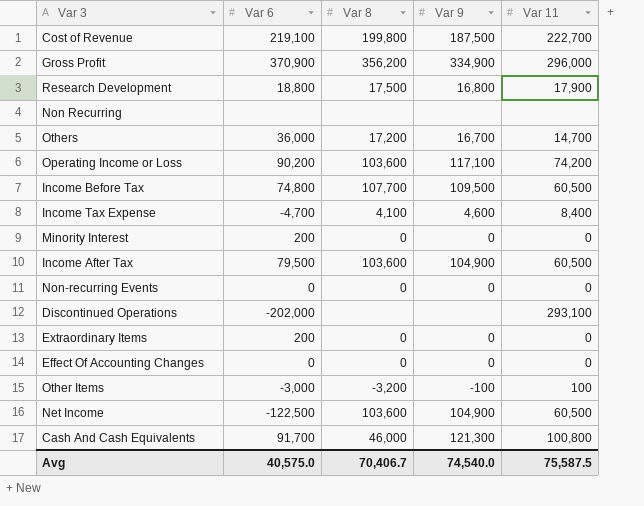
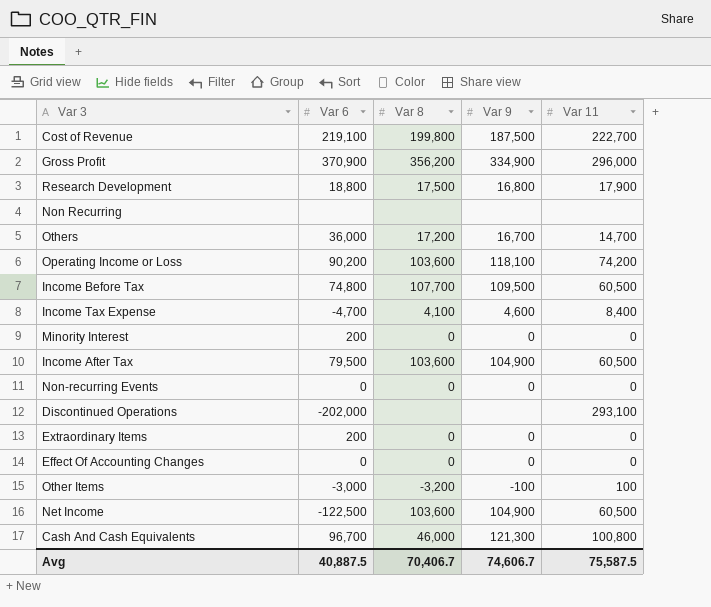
Operating Income or Loss | Var 9: 117,100 -> 118,100
Cash And Cash Equivalents | Var 6: 91,700 -> 96,700
Avg | Var 6: 40,575.0 -> 40,887.5
Avg | Var 9: 74,540.0 -> 74,606.7

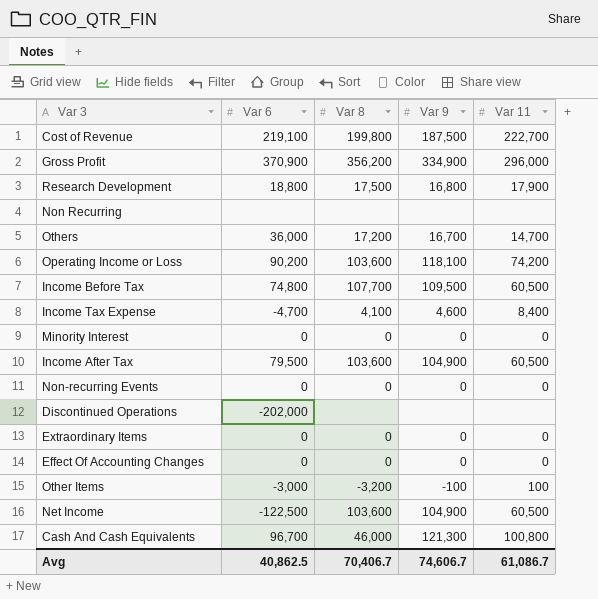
Minority Interest | Var 6: 200 -> 0
Discontinued Operations | Var 11: 293,100 -> none
Extraordinary Items | Var 6: 200 -> 0
Avg | Var 6: 40,887.5 -> 40,862.5
Avg | Var 11: 75,587.5 -> 61,086.7

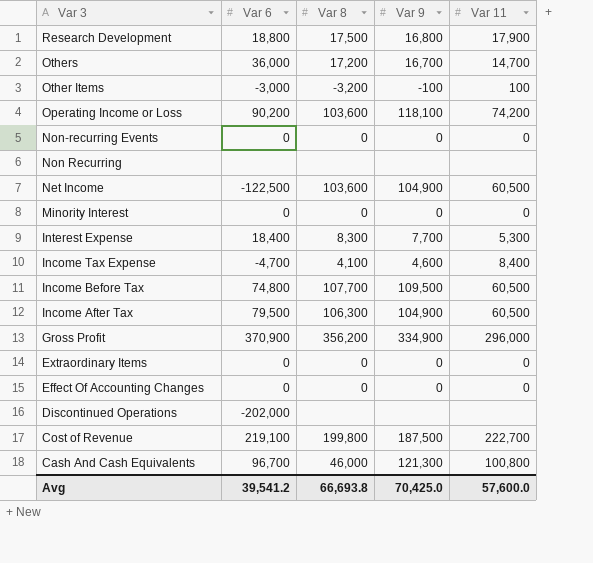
row order: none -> Var 3 descending
row Interest Expense: none -> 18,400 | 8,300 | 7,700 | 5,300
Income After Tax | Var 8: 103,600 -> 106,300
Avg | Var 6: 40,862.5 -> 39,541.2
Avg | Var 8: 70,406.7 -> 66,693.8
Avg | Var 9: 74,606.7 -> 70,425.0
Avg | Var 11: 61,086.7 -> 57,600.0

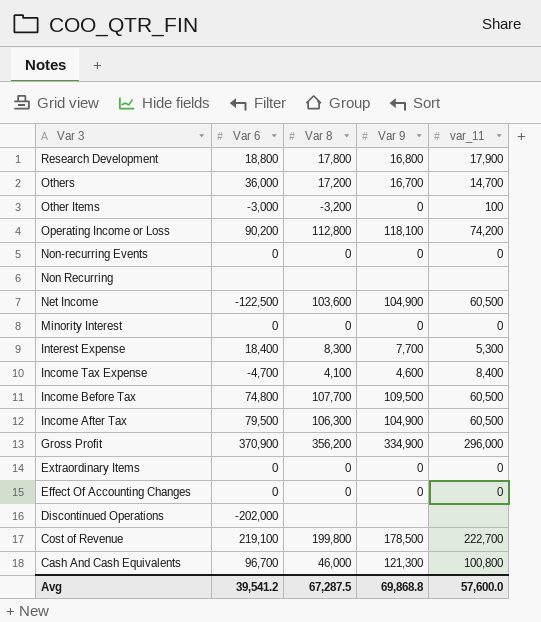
column name: Var 11 -> var_11
Research Development | Var 8: 17,500 -> 17,800
Other Items | Var 9: -100 -> 0
Operating Income or Loss | Var 8: 103,600 -> 112,800
Cost of Revenue | Var 9: 187,500 -> 178,500
Avg | Var 8: 66,693.8 -> 67,287.5
Avg | Var 9: 70,425.0 -> 69,868.8

